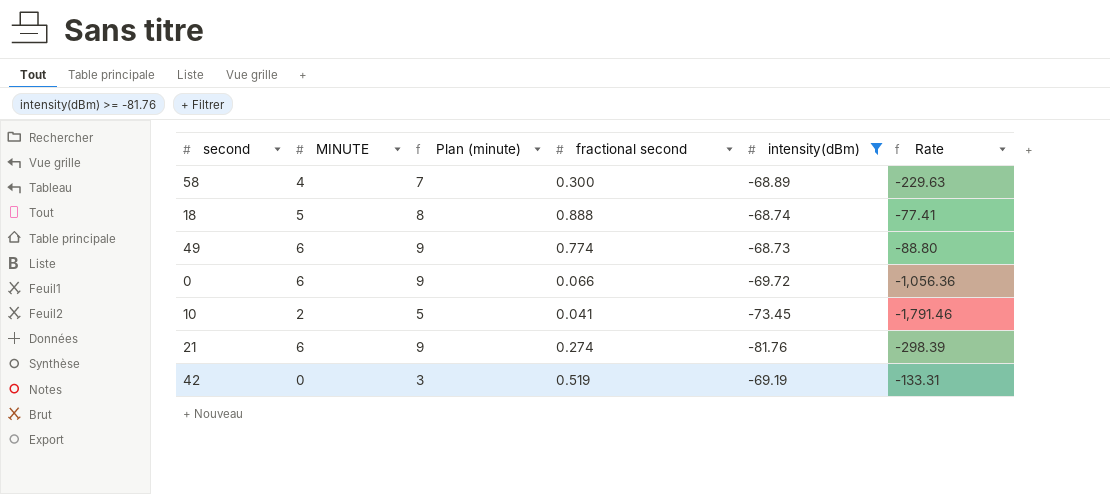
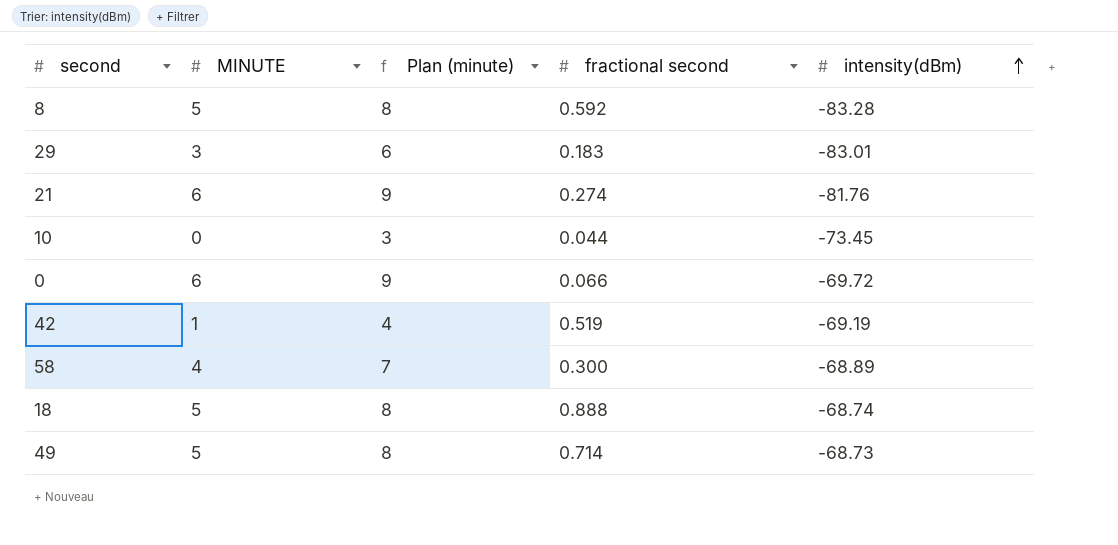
filter: intensity(dBm) >= -81.76 -> none
row order: none -> intensity(dBm) ascending
column Rate | formula: [intensity(dBm)] / [fractional second] -> none
10 | MINUTE: 2 -> 0
10 | Plan (minute): 5 -> 3
10 | fractional second: 0.041 -> 0.044
42 | MINUTE: 0 -> 1
42 | Plan (minute): 3 -> 4
49 | MINUTE: 6 -> 5
49 | Plan (minute): 9 -> 8
49 | fractional second: 0.774 -> 0.714

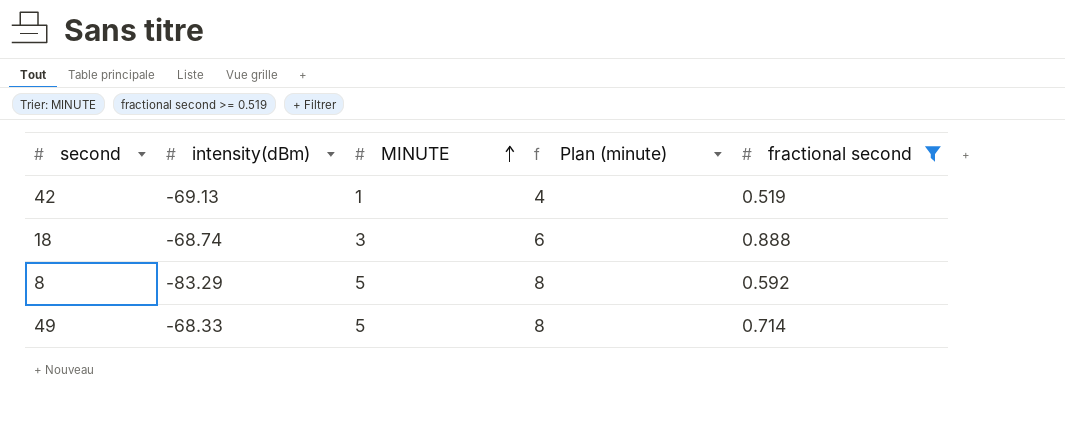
filter: none -> fractional second >= 0.519
row order: intensity(dBm) ascending -> MINUTE ascending
column intensity(dBm) | position: 5 -> 2
42 | intensity(dBm): -69.19 -> -69.13
18 | MINUTE: 5 -> 3
18 | Plan (minute): 8 -> 6
8 | intensity(dBm): -83.28 -> -83.29
49 | intensity(dBm): -68.73 -> -68.33

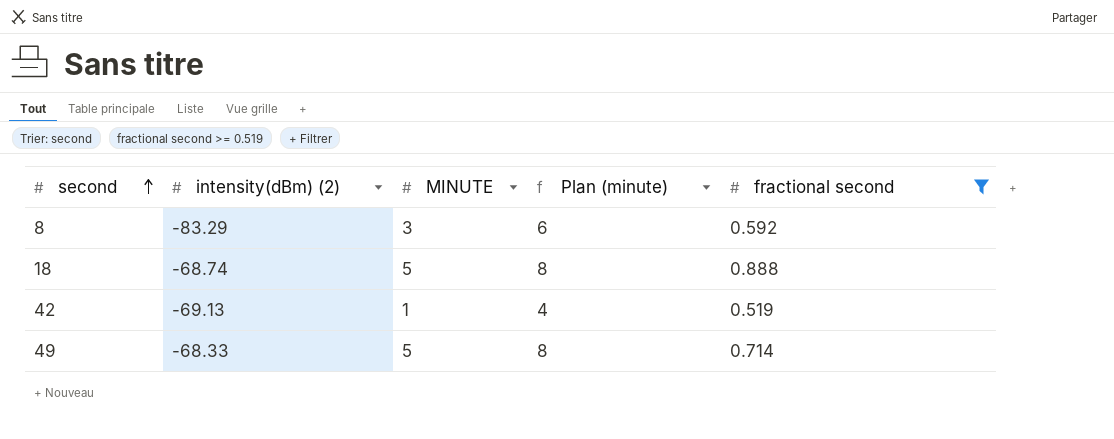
row order: MINUTE ascending -> second ascending
column name: intensity(dBm) -> intensity(dBm) (2)
8 | MINUTE: 5 -> 3
8 | Plan (minute): 8 -> 6
18 | MINUTE: 3 -> 5
18 | Plan (minute): 6 -> 8

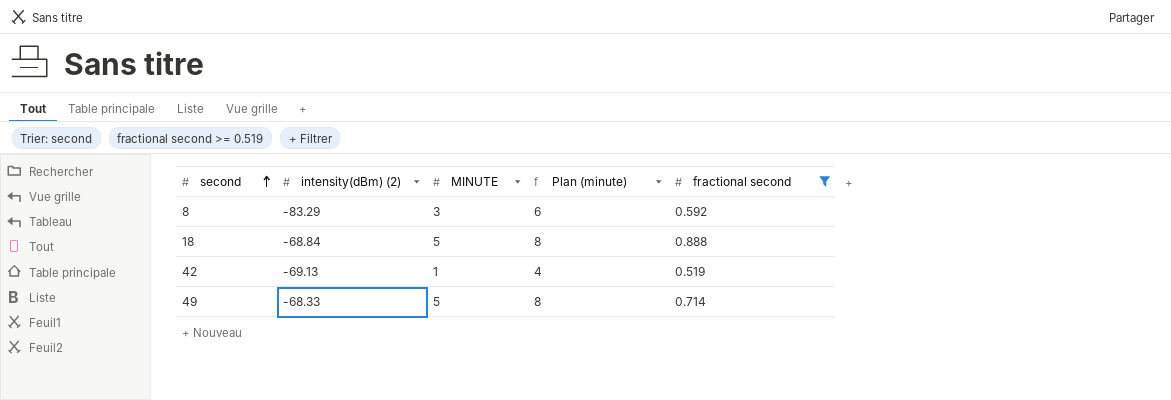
18 | intensity(dBm) (2): -68.74 -> -68.84

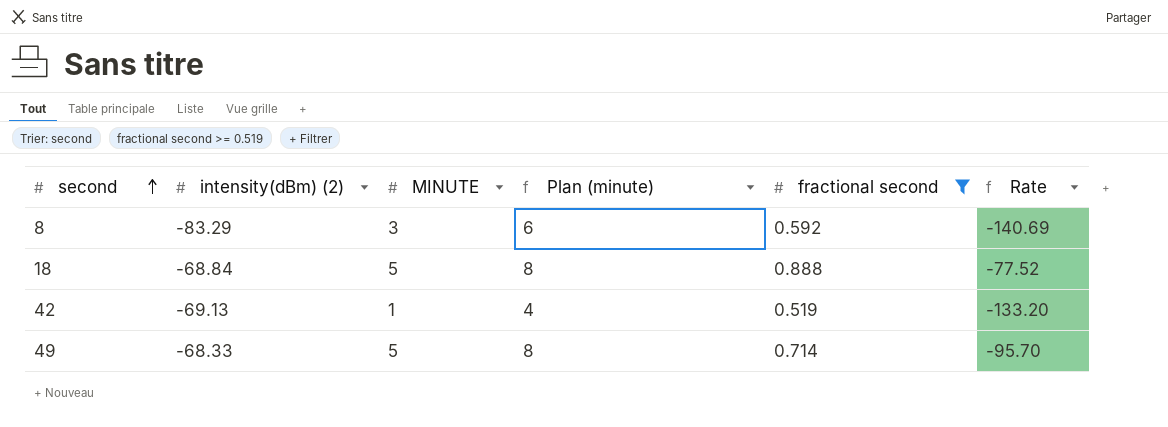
column Rate | formula: none -> [intensity(dBm) (2)] / [fractional second]

